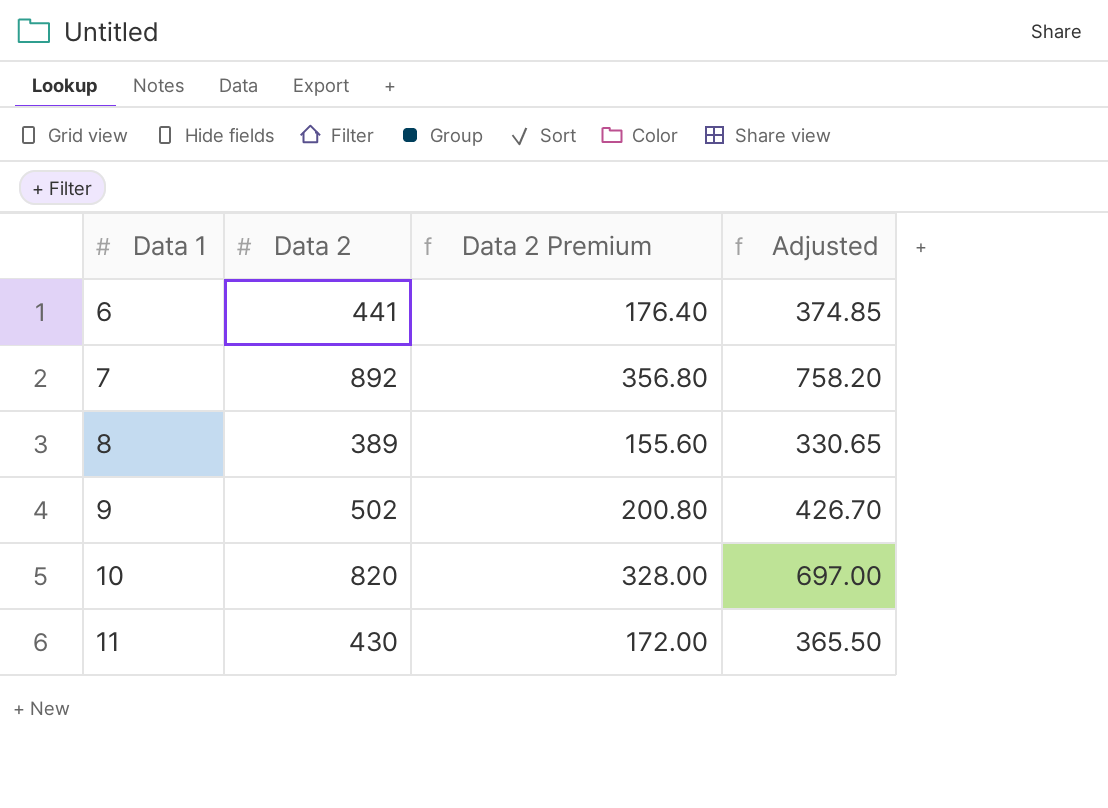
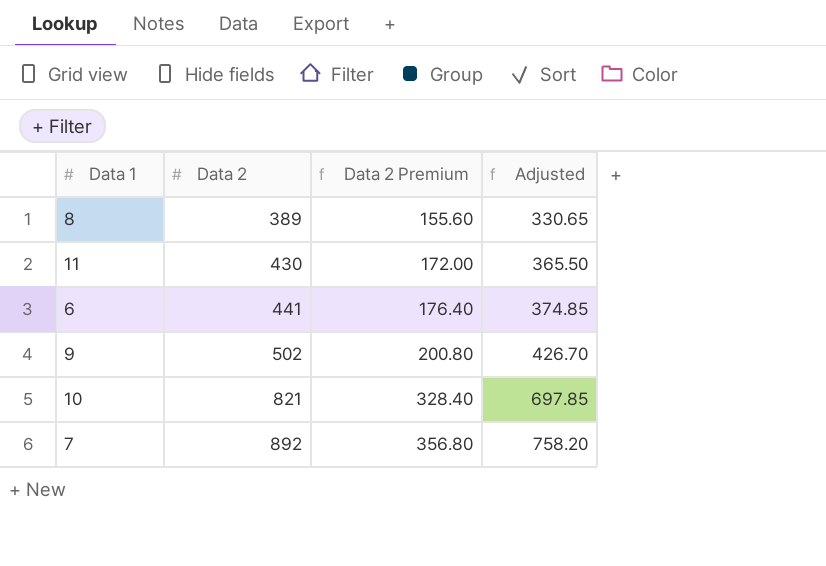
row order: Data 1 ascending -> Data 2 ascending
10 | Data 2: 820 -> 821
10 | Data 2 Premium: 328.00 -> 328.40
10 | Adjusted: 697.00 -> 697.85

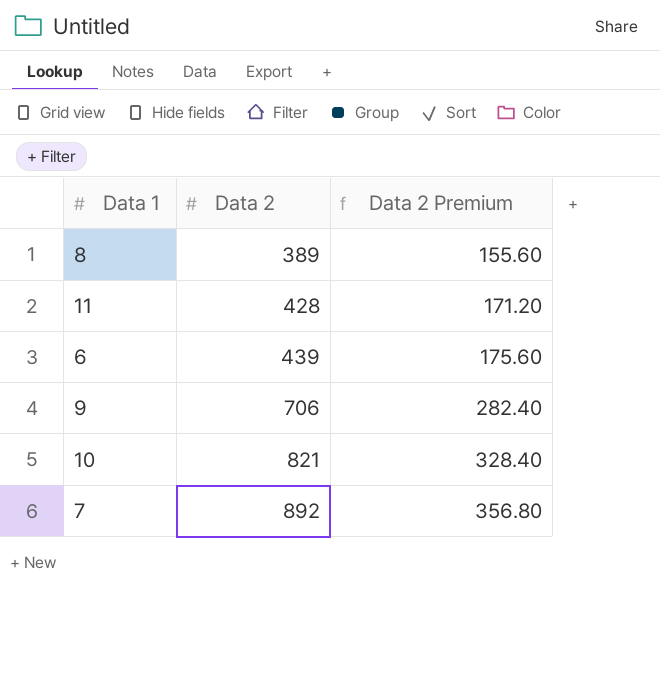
column Adjusted | formula: [Data 2] * 0.85 -> none
11 | Data 2: 430 -> 428
11 | Data 2 Premium: 172.00 -> 171.20
6 | Data 2: 441 -> 439
6 | Data 2 Premium: 176.40 -> 175.60
9 | Data 2: 502 -> 706
9 | Data 2 Premium: 200.80 -> 282.40

